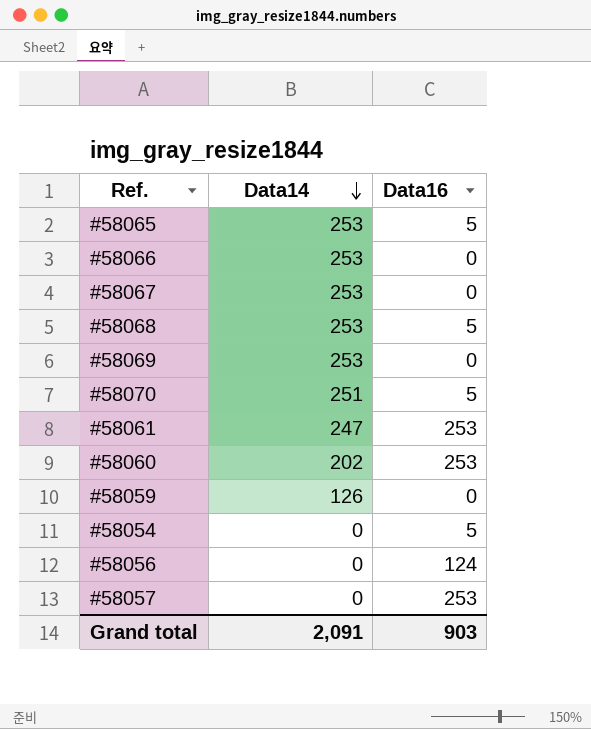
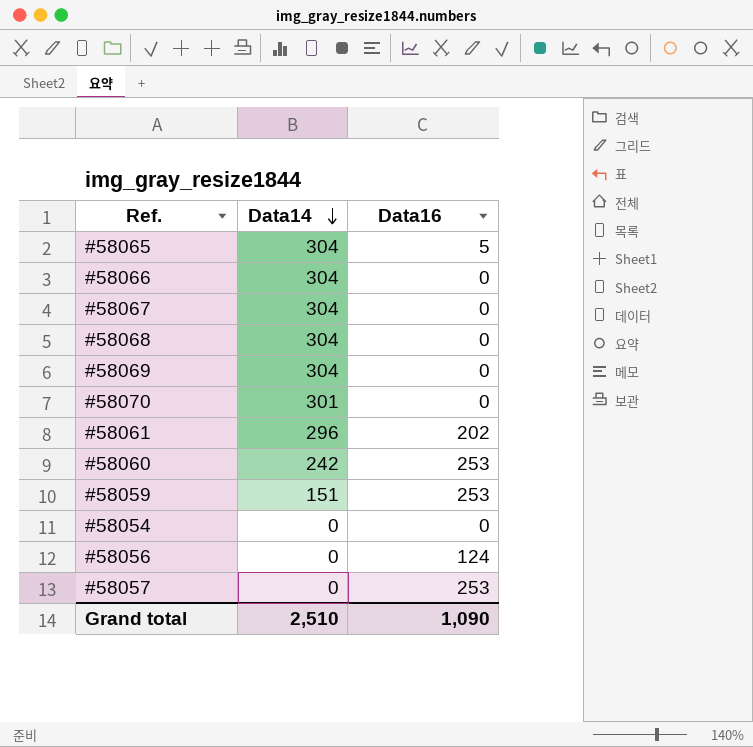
#58065 | Data14: 253 -> 304
#58066 | Data14: 253 -> 304
#58067 | Data14: 253 -> 304
#58068 | Data14: 253 -> 304
#58068 | Data16: 5 -> 0
#58069 | Data14: 253 -> 304
#58070 | Data14: 251 -> 301
#58070 | Data16: 5 -> 0
#58061 | Data14: 247 -> 296
#58061 | Data16: 253 -> 202
#58060 | Data14: 202 -> 242
#58059 | Data14: 126 -> 151
#58059 | Data16: 0 -> 253
#58054 | Data16: 5 -> 0
Grand total | Data14: 2,091 -> 2,510
Grand total | Data16: 903 -> 1,090

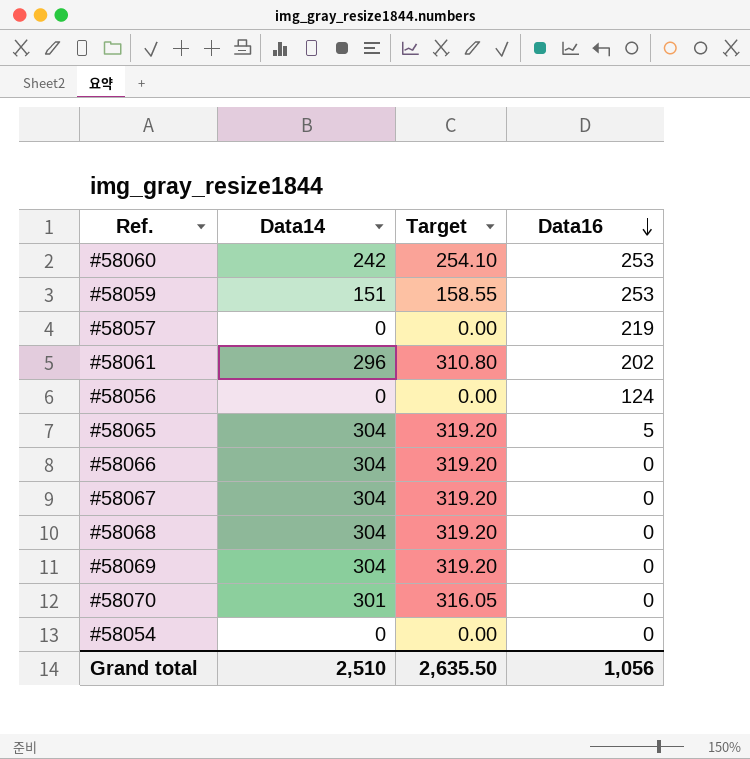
row order: Data14 descending -> Data16 descending
column Target | formula: none -> [Data14] * 1.05
#58057 | Data16: 253 -> 219
Grand total | Data16: 1,090 -> 1,056

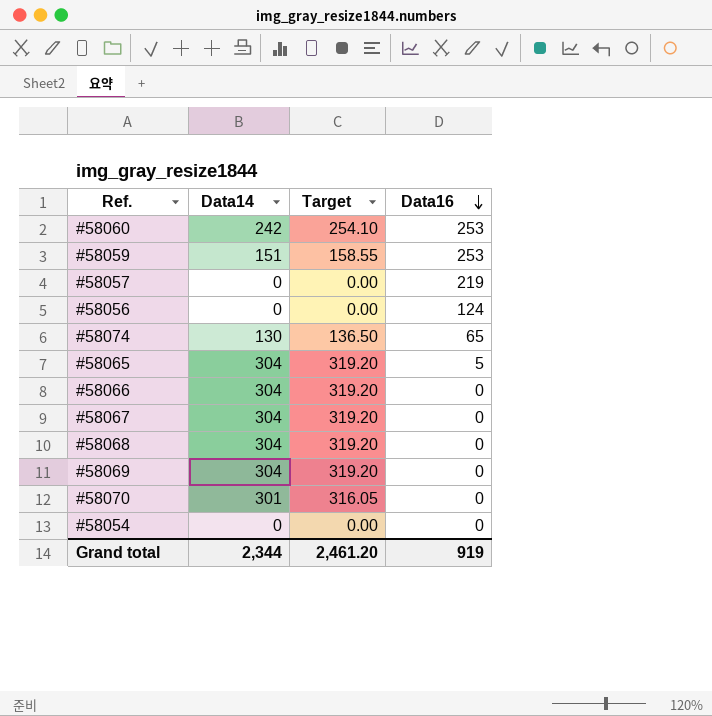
row #58061: 296 | 310.80 | 202 -> none
row #58074: none -> 130 | 136.50 | 65
Grand total | Data14: 2,510 -> 2,344
Grand total | Target: 2,635.50 -> 2,461.20
Grand total | Data16: 1,056 -> 919

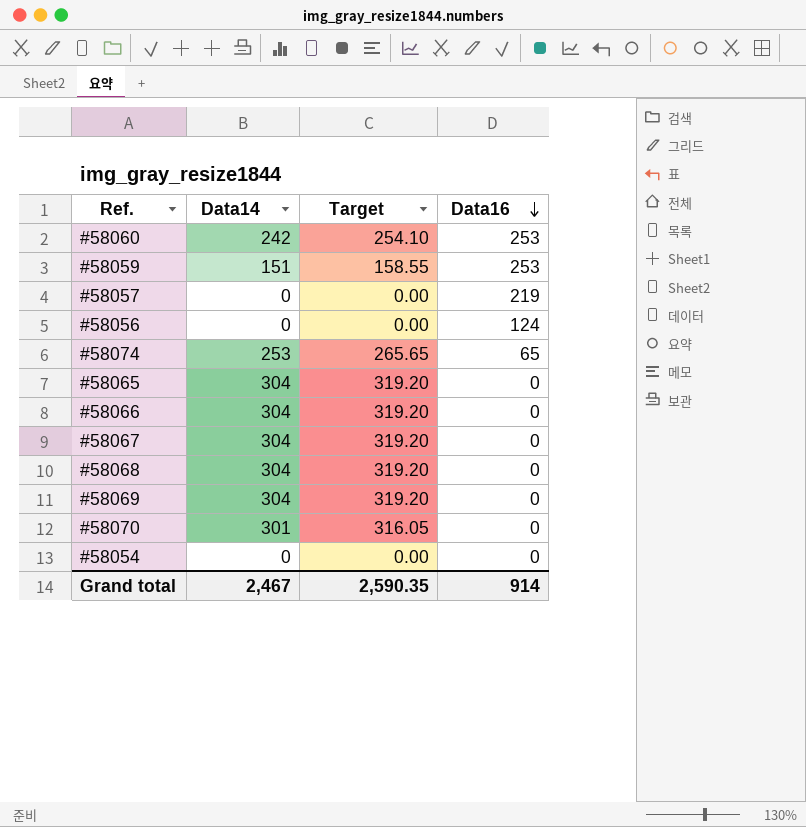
#58074 | Data14: 130 -> 253
#58074 | Target: 136.50 -> 265.65
#58065 | Data16: 5 -> 0
Grand total | Data14: 2,344 -> 2,467
Grand total | Target: 2,461.20 -> 2,590.35
Grand total | Data16: 919 -> 914

